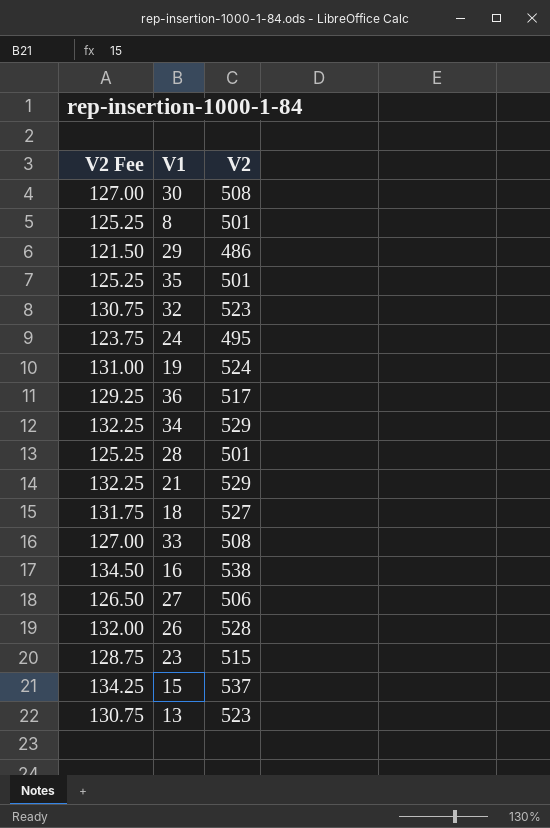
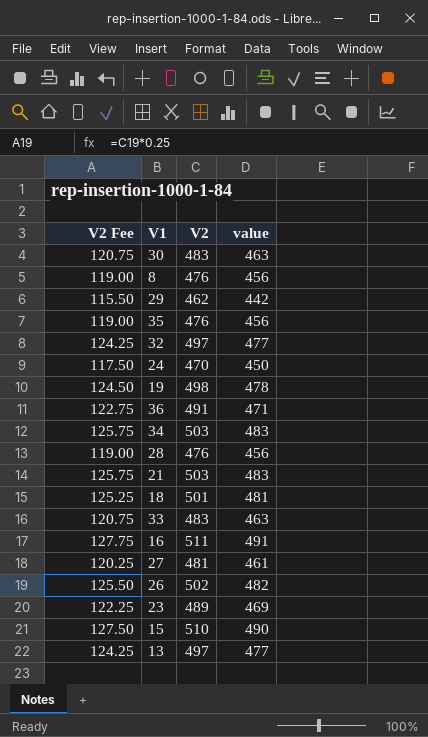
column value | formula: none -> [V2] - 20
30 | V2 Fee: 127.00 -> 120.75
30 | V2: 508 -> 483
8 | V2 Fee: 125.25 -> 119.00
8 | V2: 501 -> 476
29 | V2 Fee: 121.50 -> 115.50
29 | V2: 486 -> 462
35 | V2 Fee: 125.25 -> 119.00
35 | V2: 501 -> 476
32 | V2 Fee: 130.75 -> 124.25
32 | V2: 523 -> 497
24 | V2 Fee: 123.75 -> 117.50
24 | V2: 495 -> 470
19 | V2 Fee: 131.00 -> 124.50
19 | V2: 524 -> 498
36 | V2 Fee: 129.25 -> 122.75
36 | V2: 517 -> 491
34 | V2 Fee: 132.25 -> 125.75
34 | V2: 529 -> 503
28 | V2 Fee: 125.25 -> 119.00
28 | V2: 501 -> 476
21 | V2 Fee: 132.25 -> 125.75
21 | V2: 529 -> 503
18 | V2 Fee: 131.75 -> 125.25
18 | V2: 527 -> 501
33 | V2 Fee: 127.00 -> 120.75
33 | V2: 508 -> 483
16 | V2 Fee: 134.50 -> 127.75
16 | V2: 538 -> 511
27 | V2 Fee: 126.50 -> 120.25
27 | V2: 506 -> 481
26 | V2 Fee: 132.00 -> 125.50
26 | V2: 528 -> 502
23 | V2 Fee: 128.75 -> 122.25
23 | V2: 515 -> 489
15 | V2 Fee: 134.25 -> 127.50
15 | V2: 537 -> 510
13 | V2 Fee: 130.75 -> 124.25
13 | V2: 523 -> 497

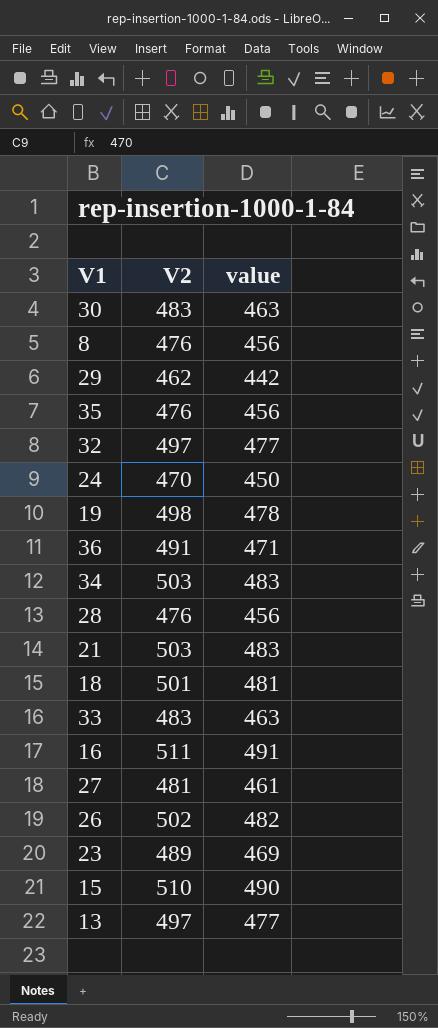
column V2 Fee | formula: [V2] * 0.25 -> none

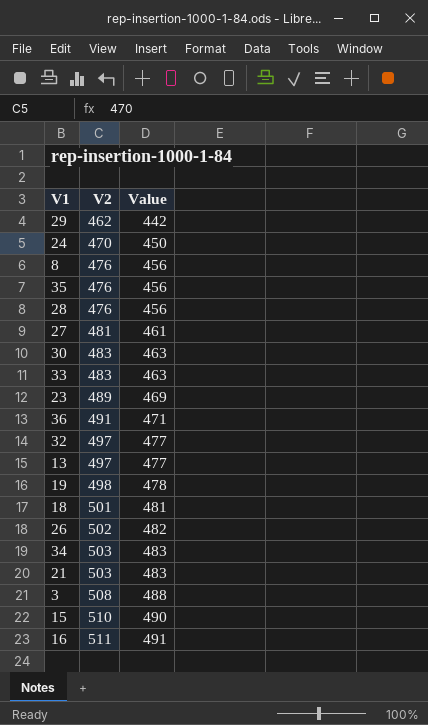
row order: none -> V2 ascending
column name: value -> Value
row 3: none -> 508 | 488

